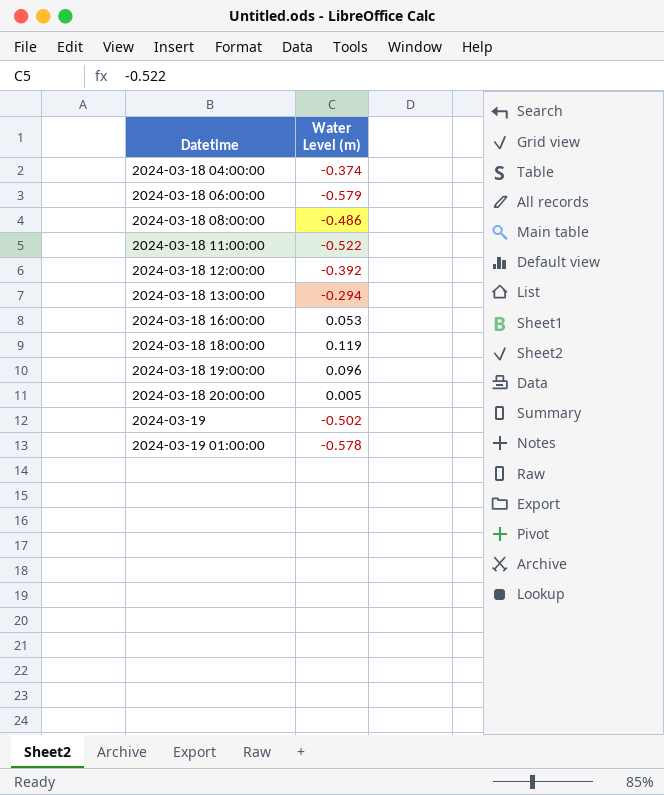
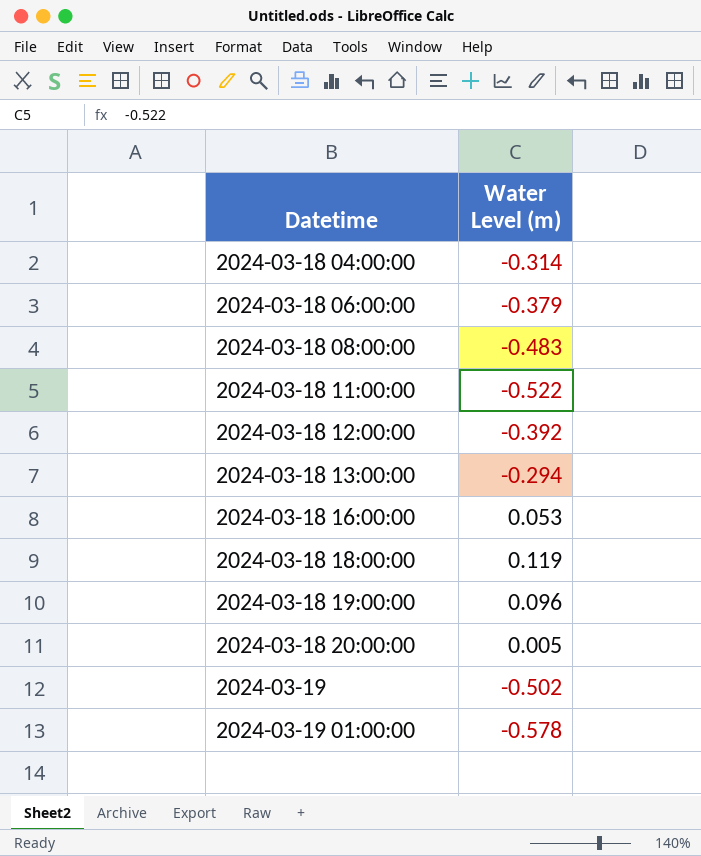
2024-03-18 04:00:00 | Water Level (m): -0.374 -> -0.314
2024-03-18 06:00:00 | Water Level (m): -0.579 -> -0.379
2024-03-18 08:00:00 | Water Level (m): -0.486 -> -0.483

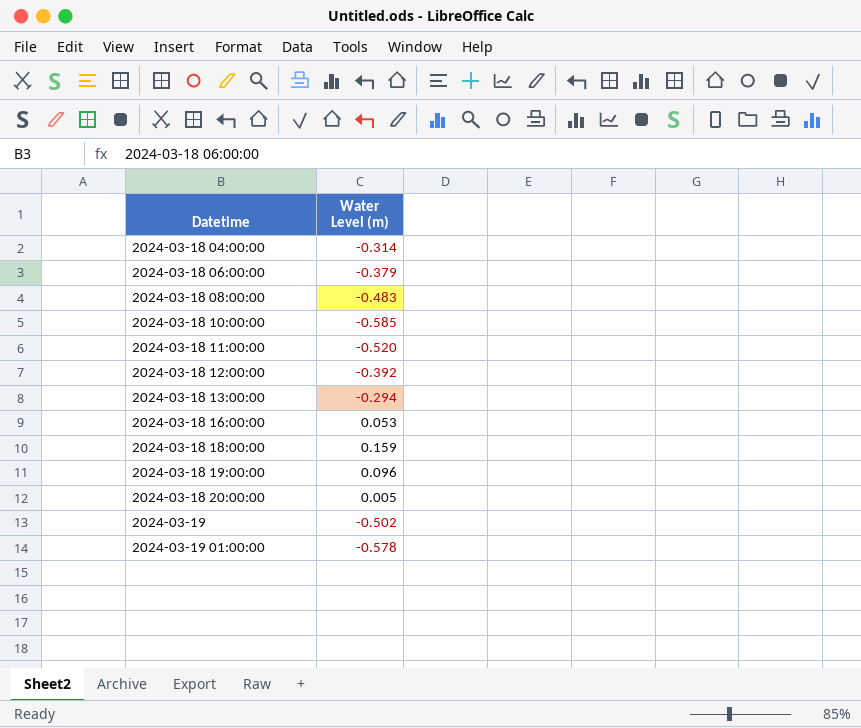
row 2024-03-18 10:00:00: none -> -0.585
2024-03-18 11:00:00 | Water Level (m): -0.522 -> -0.520
2024-03-18 18:00:00 | Water Level (m): 0.119 -> 0.159

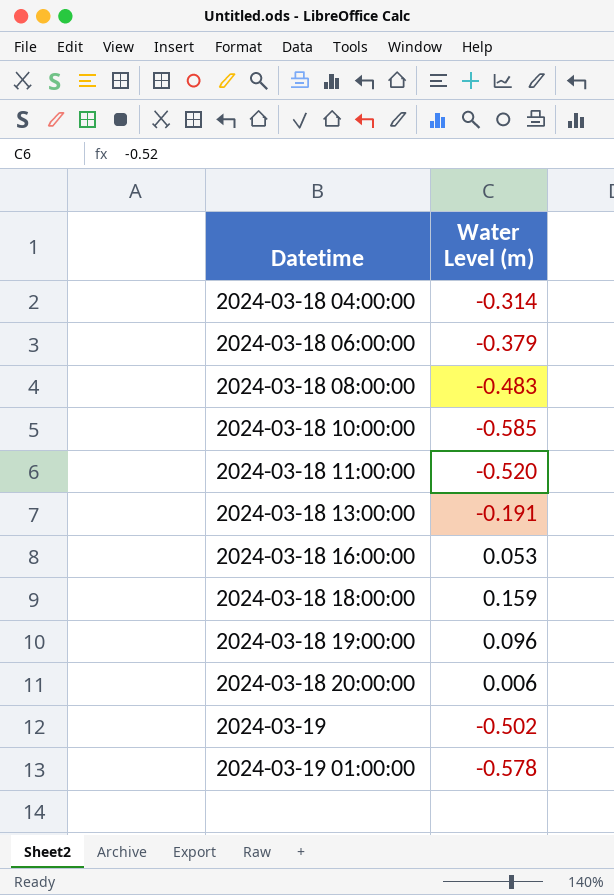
row 2024-03-18 12:00:00: -0.392 -> none
2024-03-18 13:00:00 | Water Level (m): -0.294 -> -0.191
2024-03-18 20:00:00 | Water Level (m): 0.005 -> 0.006

